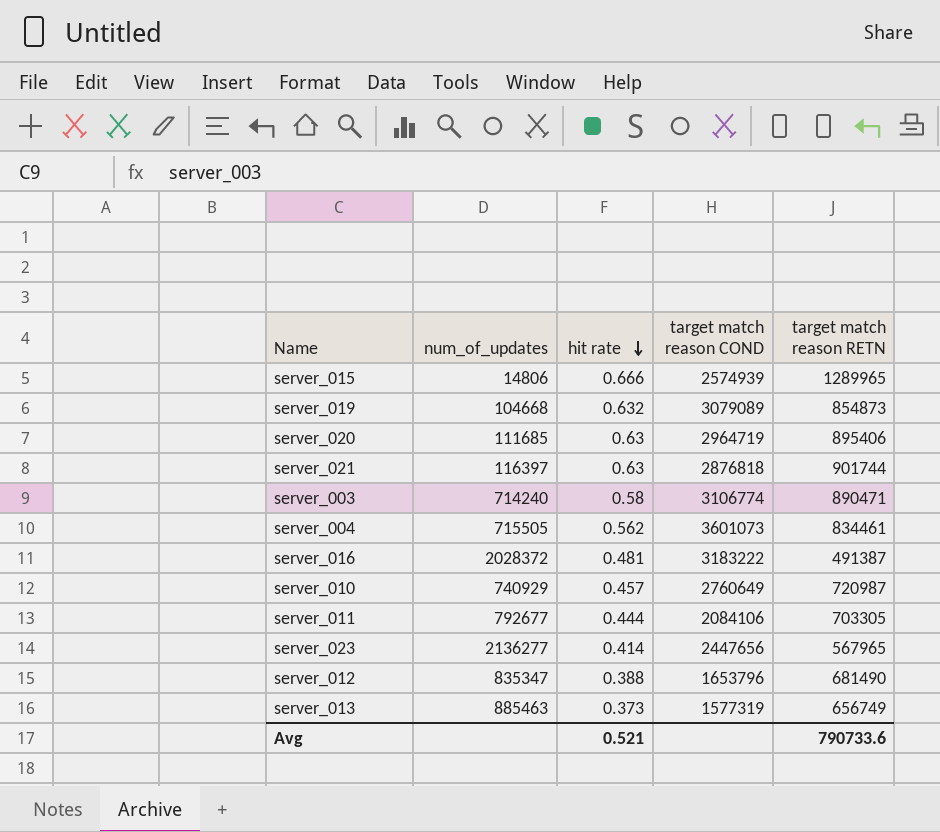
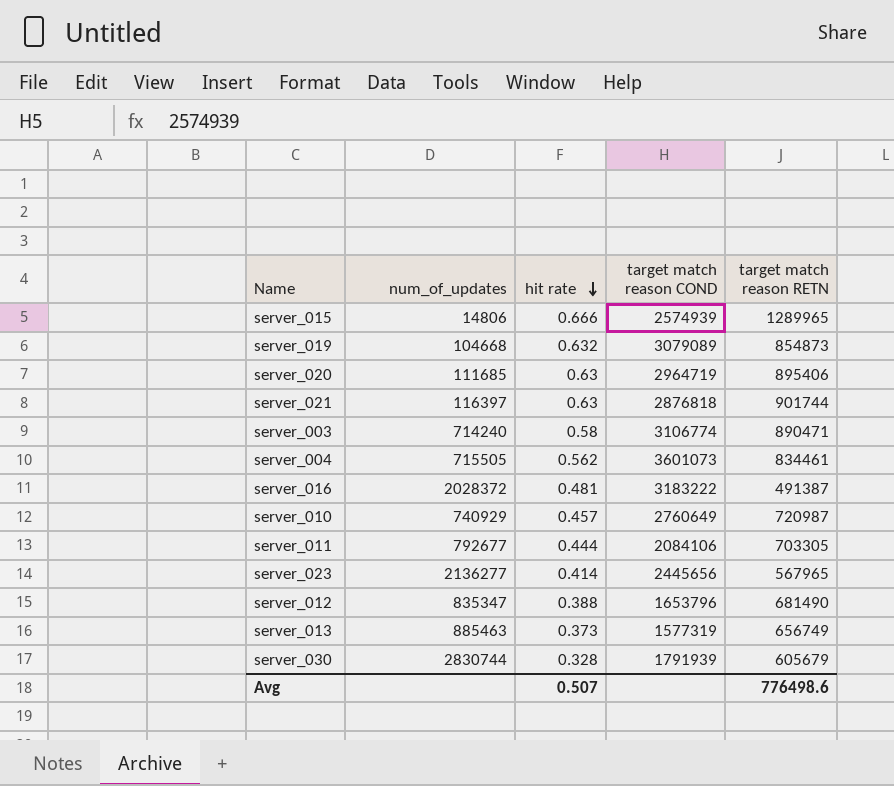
server_023 | target match reason COND: 2447656 -> 2445656
row server_030: none -> 2830744 | 0.328 | 1791939 | 605679
Avg | hit rate: 0.521 -> 0.507
Avg | target match reason RETN: 790733.6 -> 776498.6

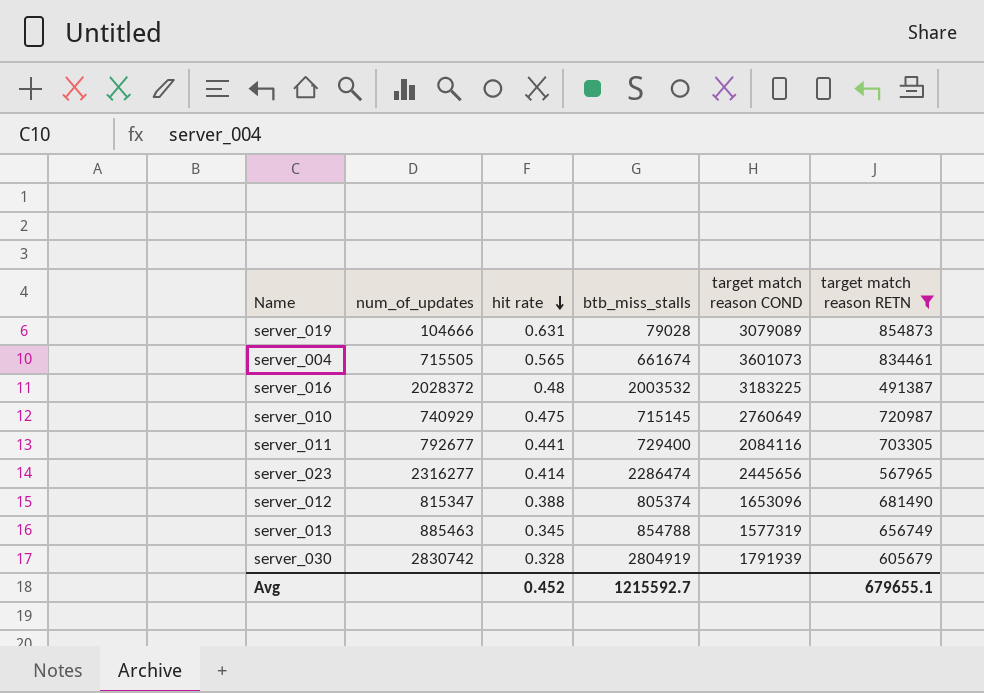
filter: none -> target match reason RETN <= 854873
column btb_miss_stalls | position: none -> 4
server_019 | num_of_updates: 104668 -> 104666
server_019 | hit rate: 0.632 -> 0.631
server_004 | hit rate: 0.562 -> 0.565
server_016 | hit rate: 0.481 -> 0.48
server_016 | target match reason COND: 3183222 -> 3183225
server_010 | hit rate: 0.457 -> 0.475
server_011 | hit rate: 0.444 -> 0.441
server_011 | target match reason COND: 2084106 -> 2084116
server_023 | num_of_updates: 2136277 -> 2316277
server_012 | num_of_updates: 835347 -> 815347
server_012 | target match reason COND: 1653796 -> 1653096
server_013 | hit rate: 0.373 -> 0.345
server_030 | num_of_updates: 2830744 -> 2830742
Avg | hit rate: 0.507 -> 0.452
Avg | target match reason RETN: 776498.6 -> 679655.1

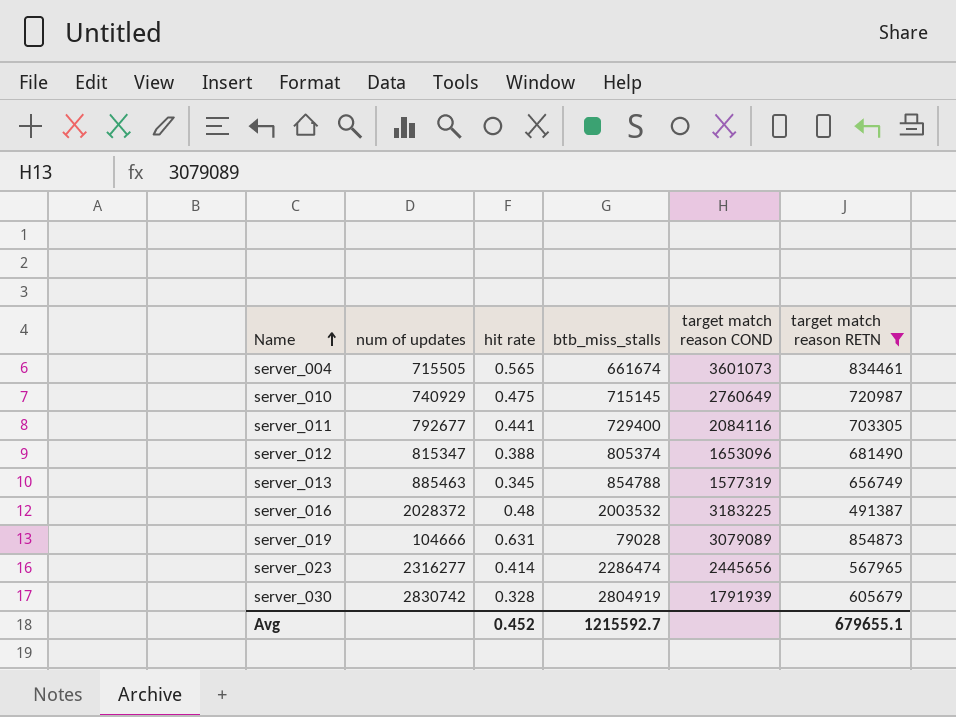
row order: hit rate descending -> Name ascending
column name: num_of_updates -> num of updates

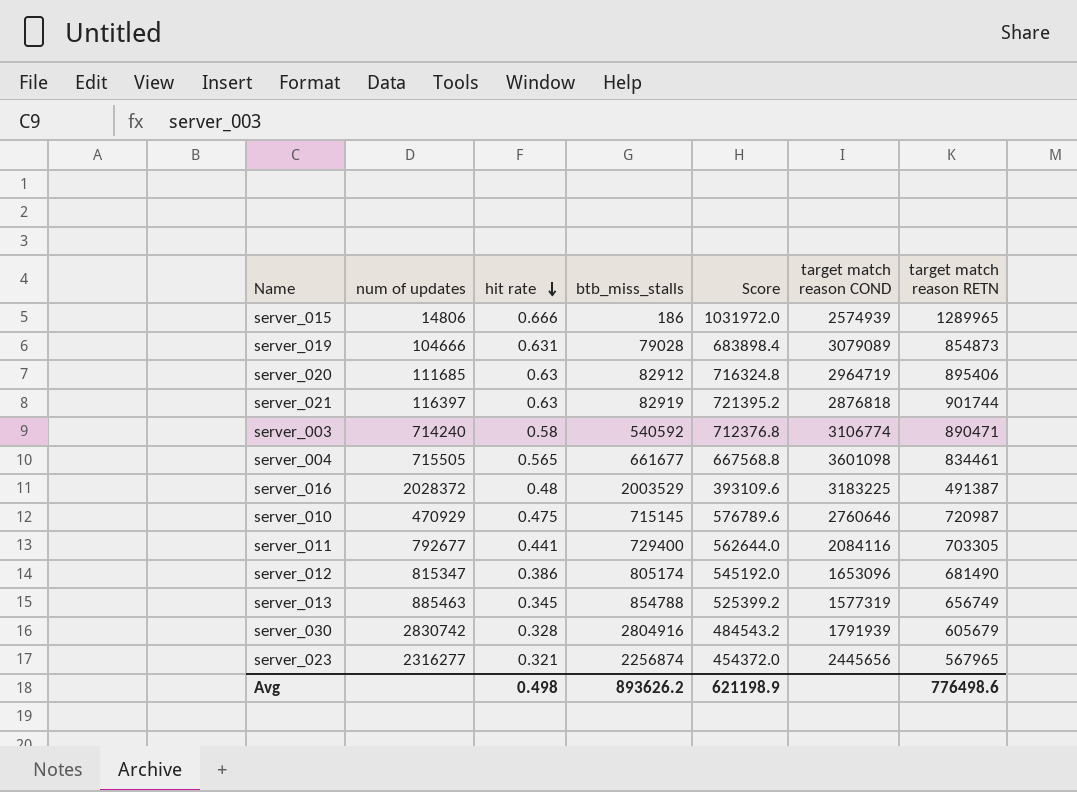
filter: target match reason RETN <= 854873 -> none
row order: Name ascending -> hit rate descending
column Score | formula: none -> [target match reason RETN] * 0.8
server_004 | btb_miss_stalls: 661674 -> 661677
server_004 | target match reason COND: 3601073 -> 3601098
server_016 | btb_miss_stalls: 2003532 -> 2003529
server_010 | num of updates: 740929 -> 470929
server_010 | target match reason COND: 2760649 -> 2760646
server_012 | hit rate: 0.388 -> 0.386
server_012 | btb_miss_stalls: 805374 -> 805174
server_030 | btb_miss_stalls: 2804919 -> 2804916
server_023 | hit rate: 0.414 -> 0.321
server_023 | btb_miss_stalls: 2286474 -> 2256874
Avg | hit rate: 0.452 -> 0.498
Avg | btb_miss_stalls: 1215592.7 -> 893626.2
Avg | target match reason RETN: 679655.1 -> 776498.6

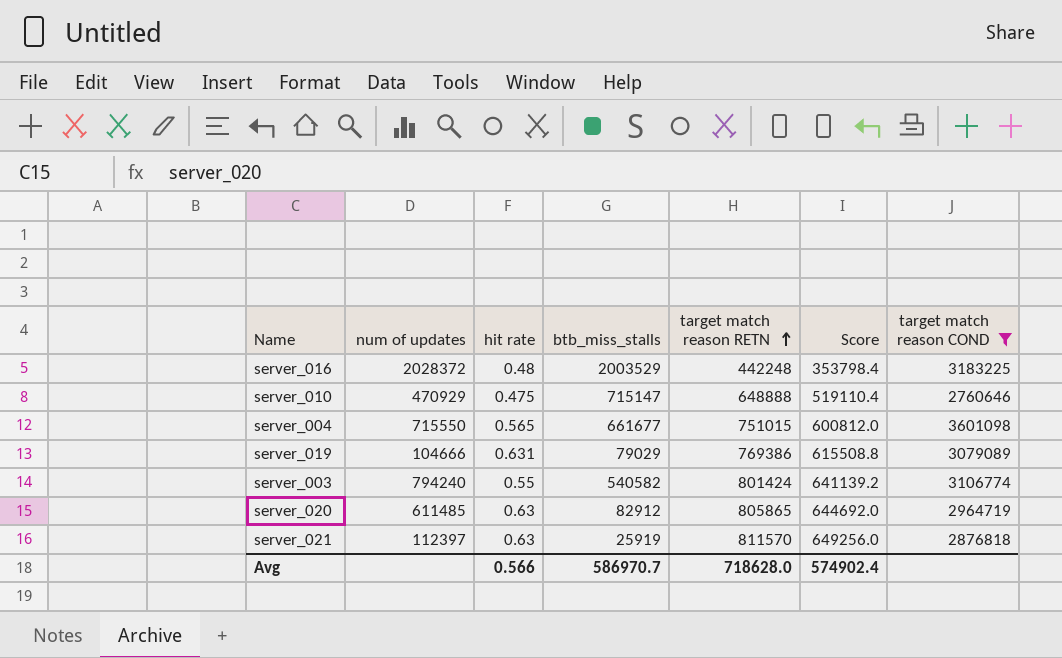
filter: none -> target match reason COND >= 2760646
row order: hit rate descending -> target match reason RETN ascending
column target match reason RETN | position: 7 -> 5
server_016 | target match reason RETN: 491387 -> 442248
server_016 | Score: 393109.6 -> 353798.4
server_010 | btb_miss_stalls: 715145 -> 715147
server_010 | target match reason RETN: 720987 -> 648888
server_010 | Score: 576789.6 -> 519110.4
server_004 | num of updates: 715505 -> 715550
server_004 | target match reason RETN: 834461 -> 751015
server_004 | Score: 667568.8 -> 600812.0
server_019 | btb_miss_stalls: 79028 -> 79029
server_019 | target match reason RETN: 854873 -> 769386
server_019 | Score: 683898.4 -> 615508.8
server_003 | num of updates: 714240 -> 794240
server_003 | hit rate: 0.58 -> 0.55
server_003 | btb_miss_stalls: 540592 -> 540582
server_003 | target match reason RETN: 890471 -> 801424
server_003 | Score: 712376.8 -> 641139.2
server_020 | num of updates: 111685 -> 611485
server_020 | target match reason RETN: 895406 -> 805865
server_020 | Score: 716324.8 -> 644692.0
server_021 | num of updates: 116397 -> 112397
server_021 | btb_miss_stalls: 82919 -> 25919
server_021 | target match reason RETN: 901744 -> 811570
server_021 | Score: 721395.2 -> 649256.0
Avg | hit rate: 0.498 -> 0.566
Avg | btb_miss_stalls: 893626.2 -> 586970.7
Avg | target match reason RETN: 776498.6 -> 718628.0
Avg | Score: 621198.9 -> 574902.4

